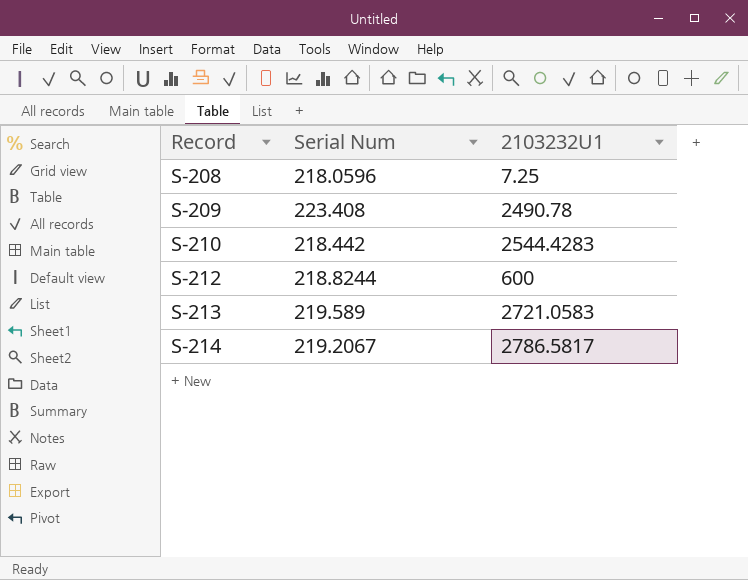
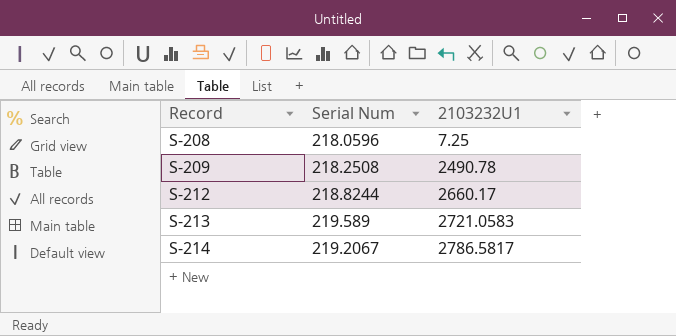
row S-210: 218.442 | 2544.4283 -> none
S-209 | Serial Num: 223.408 -> 218.2508
S-212 | 2103232U1: 600 -> 2660.17

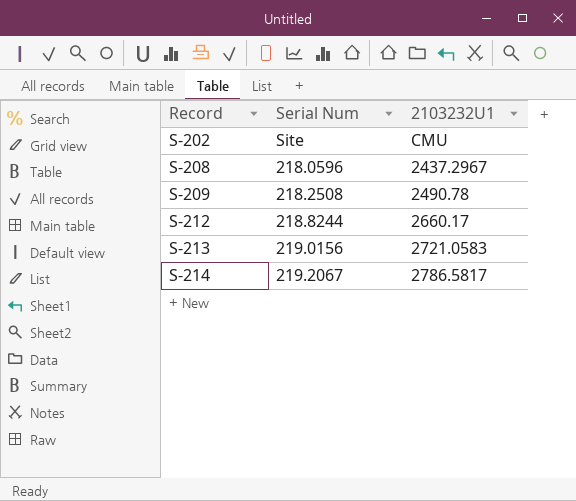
row S-202: none -> Site | CMU
S-208 | 2103232U1: 7.25 -> 2437.2967
S-213 | Serial Num: 219.589 -> 219.0156

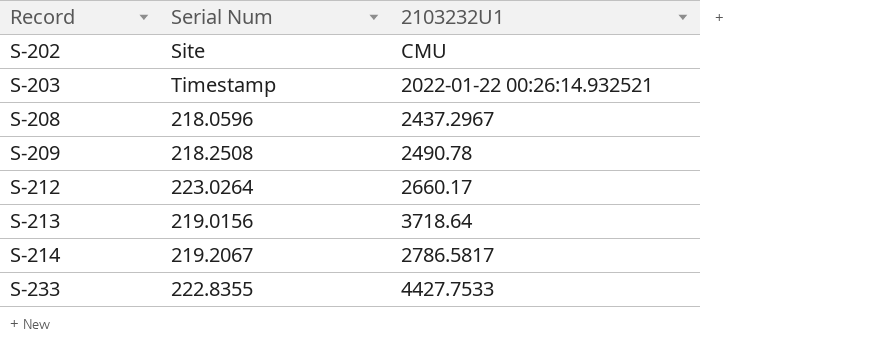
row S-203: none -> Timestamp | 2022-01-22 00:26:14.932521
S-212 | Serial Num: 218.8244 -> 223.0264
S-213 | 2103232U1: 2721.0583 -> 3718.64
row S-233: none -> 222.8355 | 4427.7533

